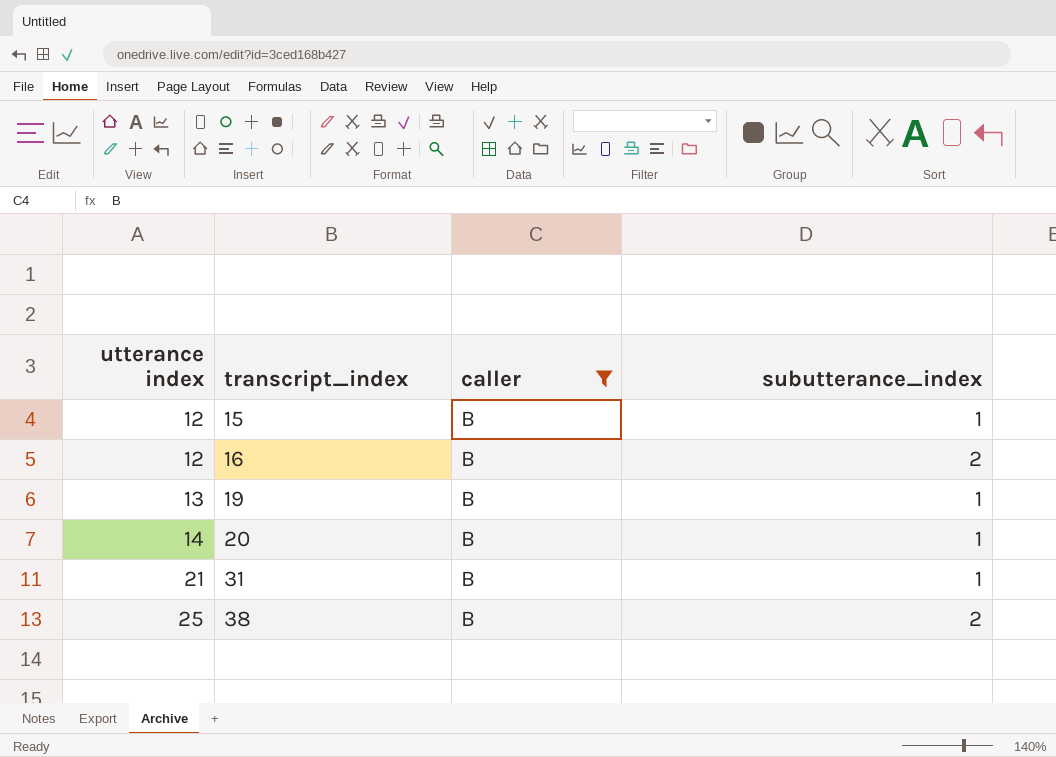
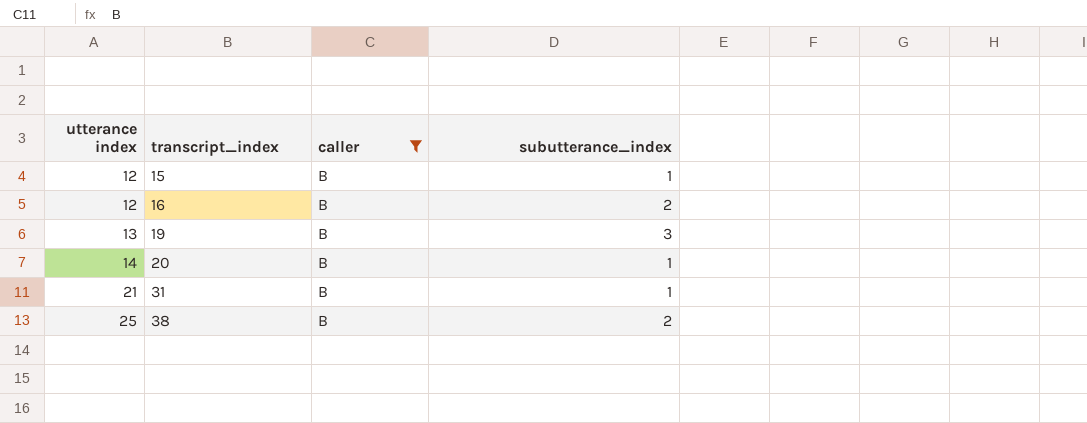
19 | subutterance_index: 1 -> 3

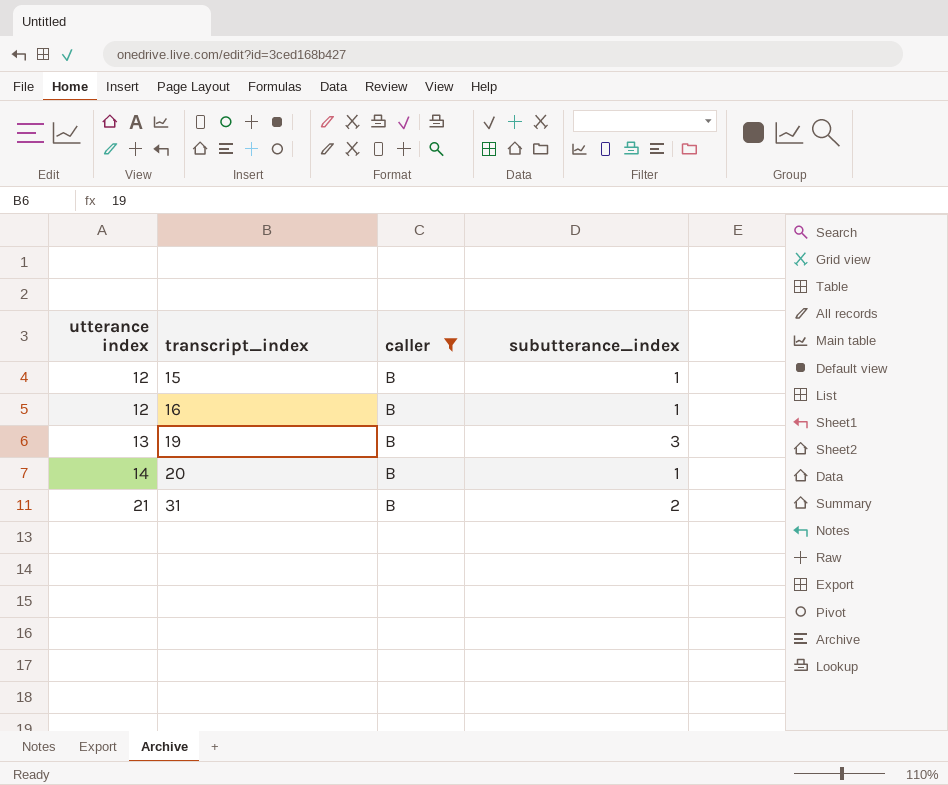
row 38: 25 | B | 2 -> none
16 | subutterance_index: 2 -> 1
31 | subutterance_index: 1 -> 2

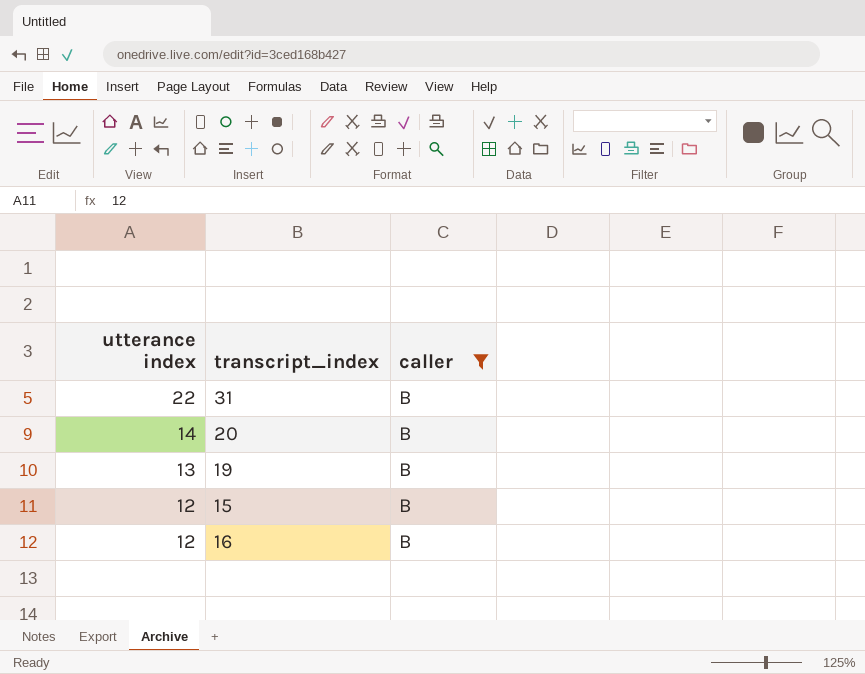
row order: utterance index ascending -> utterance index descending
column subutterance_index | position: 4 -> none
31 | utterance index: 21 -> 22

